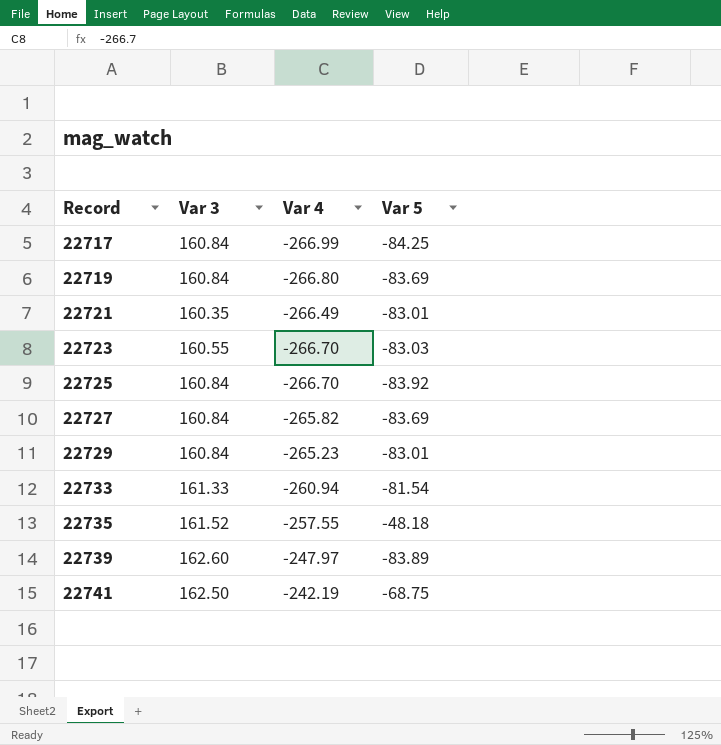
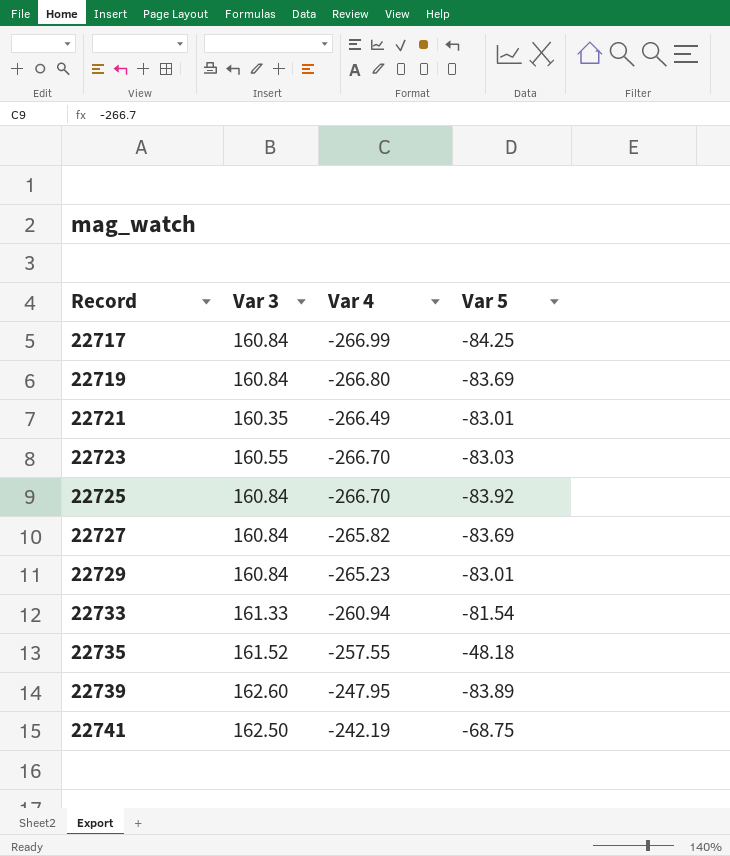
22739 | Var 4: -247.97 -> -247.95

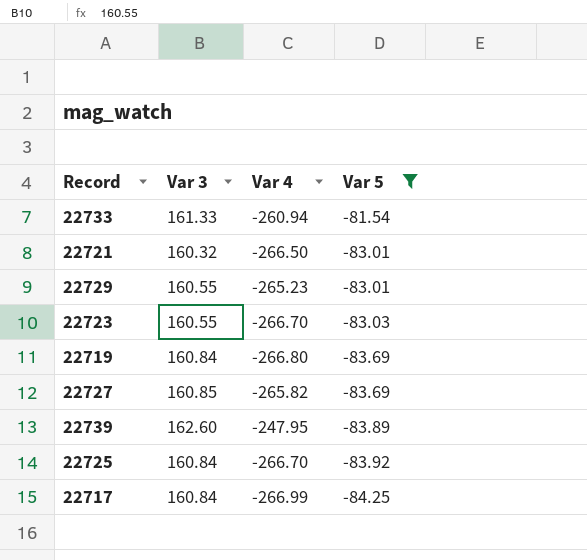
filter: none -> Var 5 <= -81.54
row order: Record ascending -> Var 5 descending
22721 | Var 3: 160.35 -> 160.32
22721 | Var 4: -266.49 -> -266.50
22729 | Var 3: 160.84 -> 160.55
22727 | Var 3: 160.84 -> 160.85

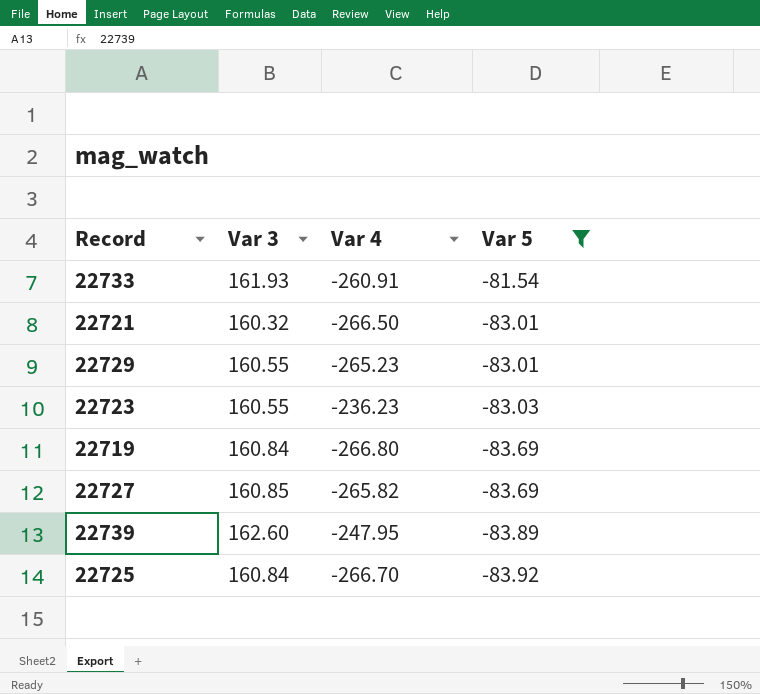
row 22717: 160.84 | -266.99 | -84.25 -> none
22733 | Var 3: 161.33 -> 161.93
22733 | Var 4: -260.94 -> -260.91
22723 | Var 4: -266.70 -> -236.23

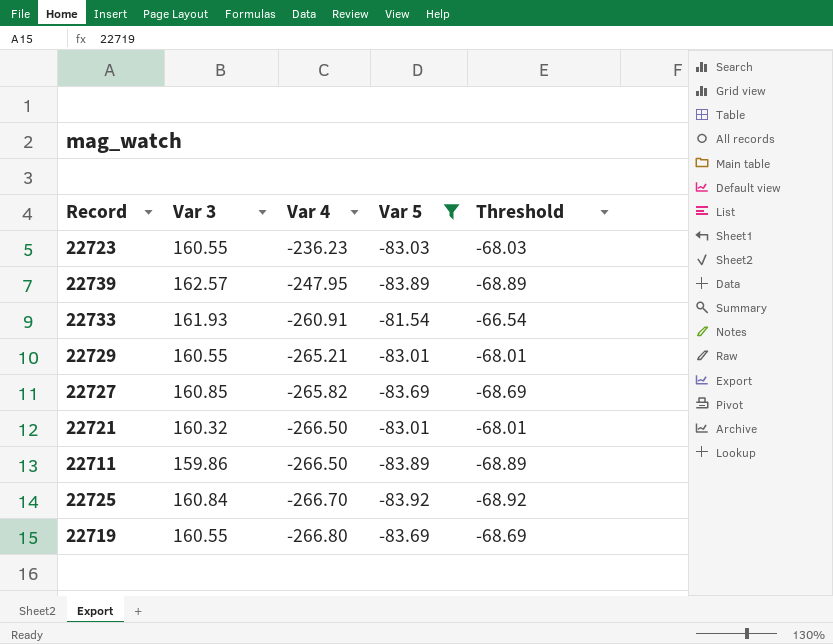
row order: Var 5 descending -> Var 4 descending
column Threshold | formula: none -> [Var 5] + 15
22739 | Var 3: 162.60 -> 162.57
22729 | Var 4: -265.23 -> -265.21
row 22711: none -> 159.86 | -266.50 | -83.89 | -68.89
22719 | Var 3: 160.84 -> 160.55

